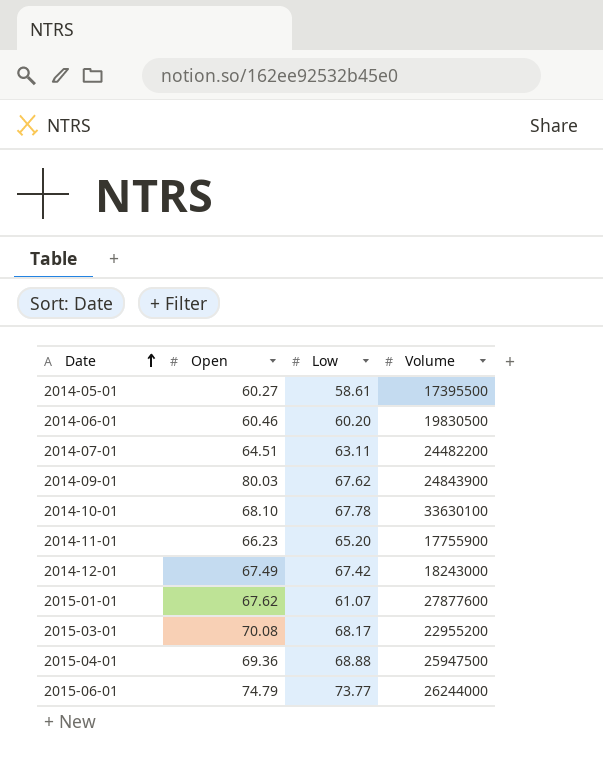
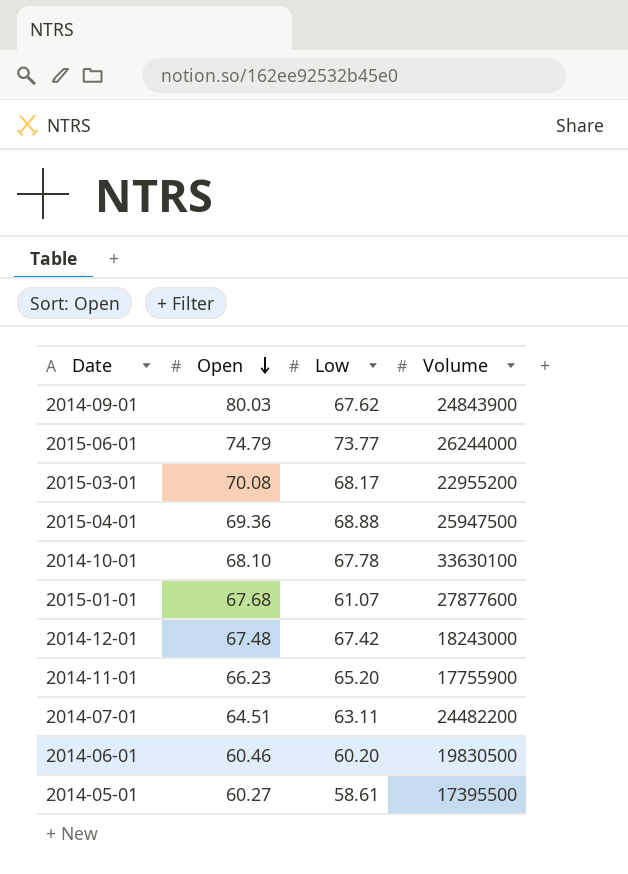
row order: Date ascending -> Open descending
2015-01-01 | Open: 67.62 -> 67.68
2014-12-01 | Open: 67.49 -> 67.48

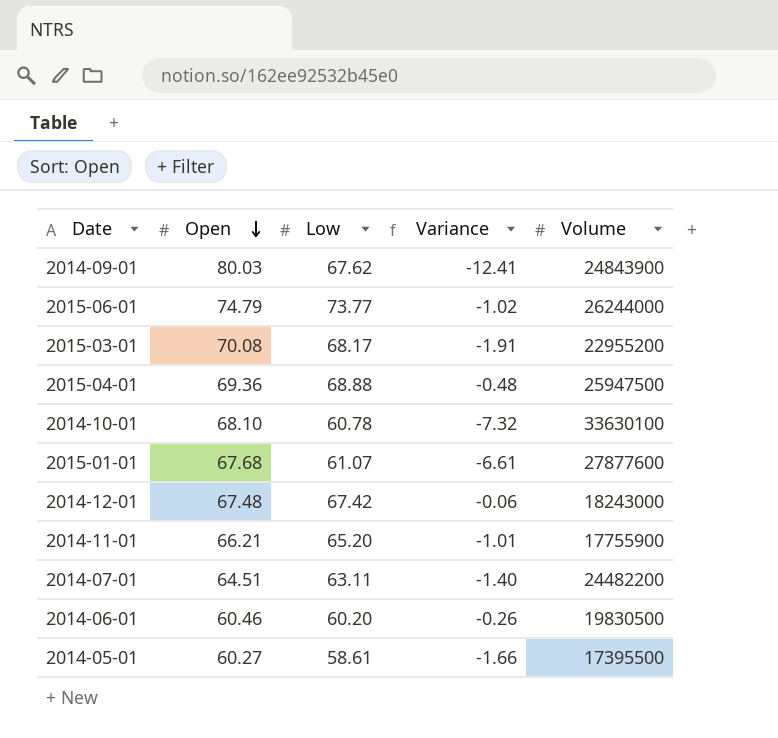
column Variance | formula: none -> [Low] - [Open]
2014-10-01 | Low: 67.78 -> 60.78
2014-11-01 | Open: 66.23 -> 66.21

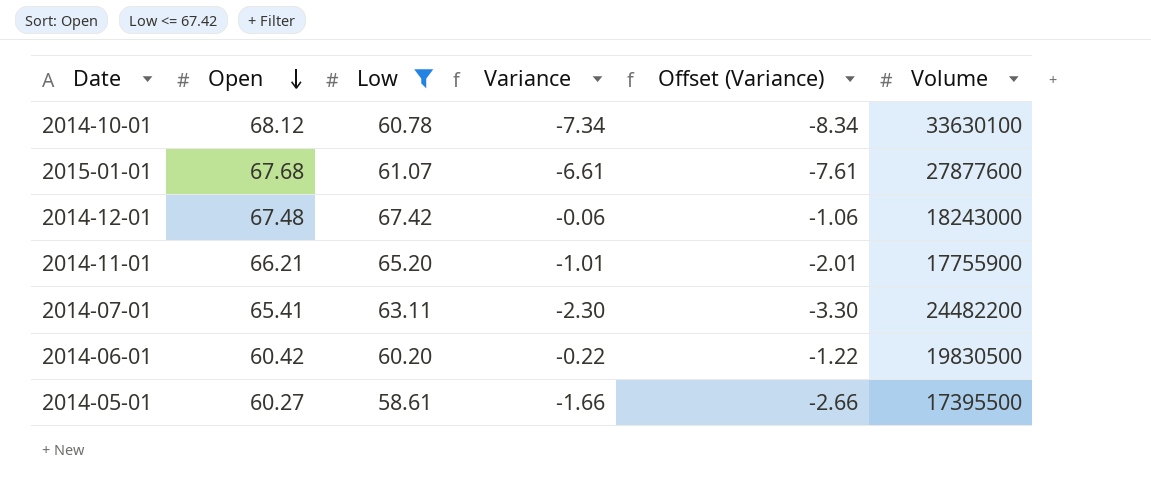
filter: none -> Low <= 67.42
column Offset (Variance) | formula: none -> [Variance] - 1
2014-10-01 | Open: 68.10 -> 68.12
2014-10-01 | Variance: -7.32 -> -7.34
2014-07-01 | Open: 64.51 -> 65.41
2014-07-01 | Variance: -1.40 -> -2.30
2014-06-01 | Open: 60.46 -> 60.42
2014-06-01 | Variance: -0.26 -> -0.22

